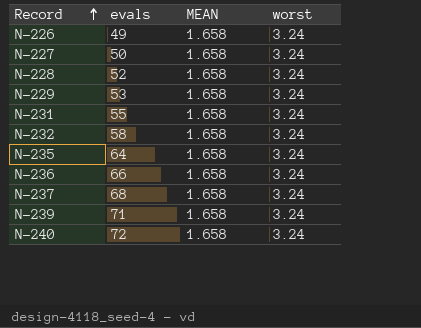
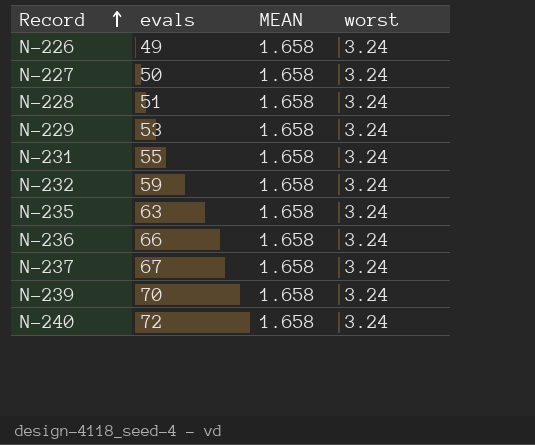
N-228 | evals: 52 -> 51
N-232 | evals: 58 -> 59
N-235 | evals: 64 -> 63
N-237 | evals: 68 -> 67
N-239 | evals: 71 -> 70

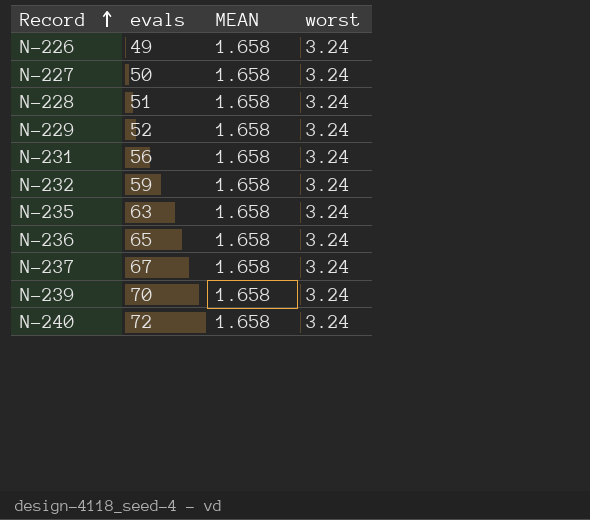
N-229 | evals: 53 -> 52
N-231 | evals: 55 -> 56
N-236 | evals: 66 -> 65

